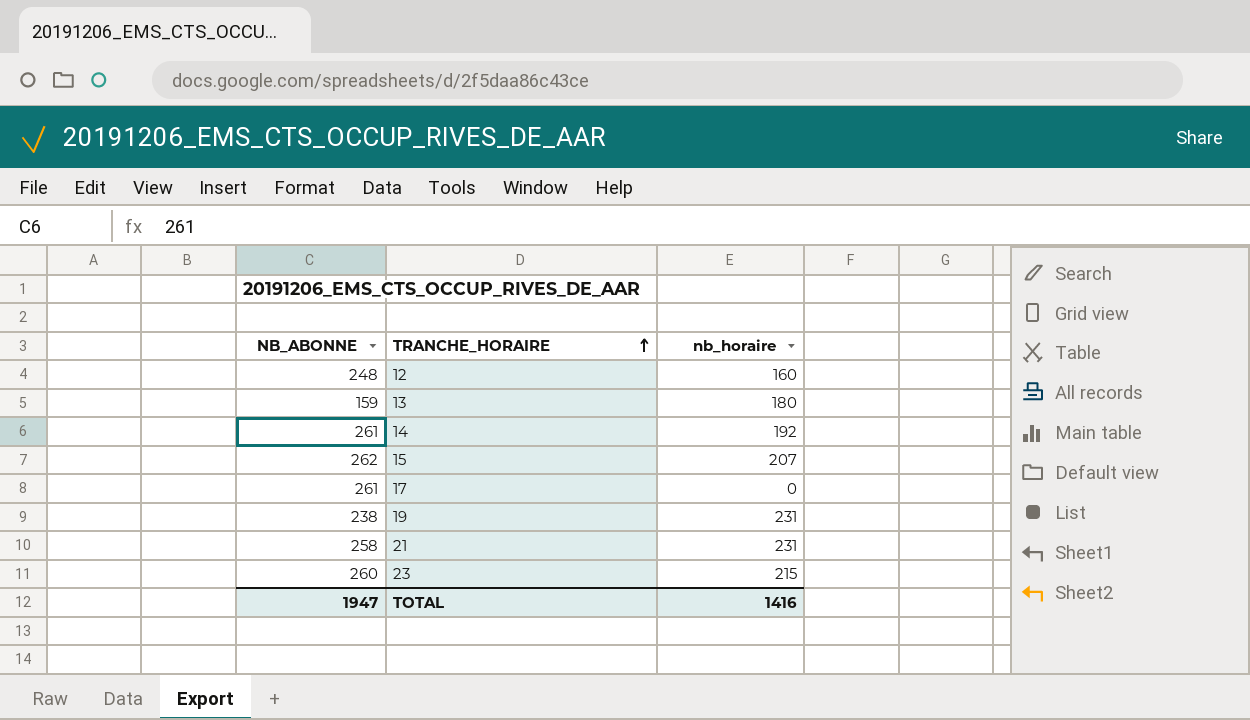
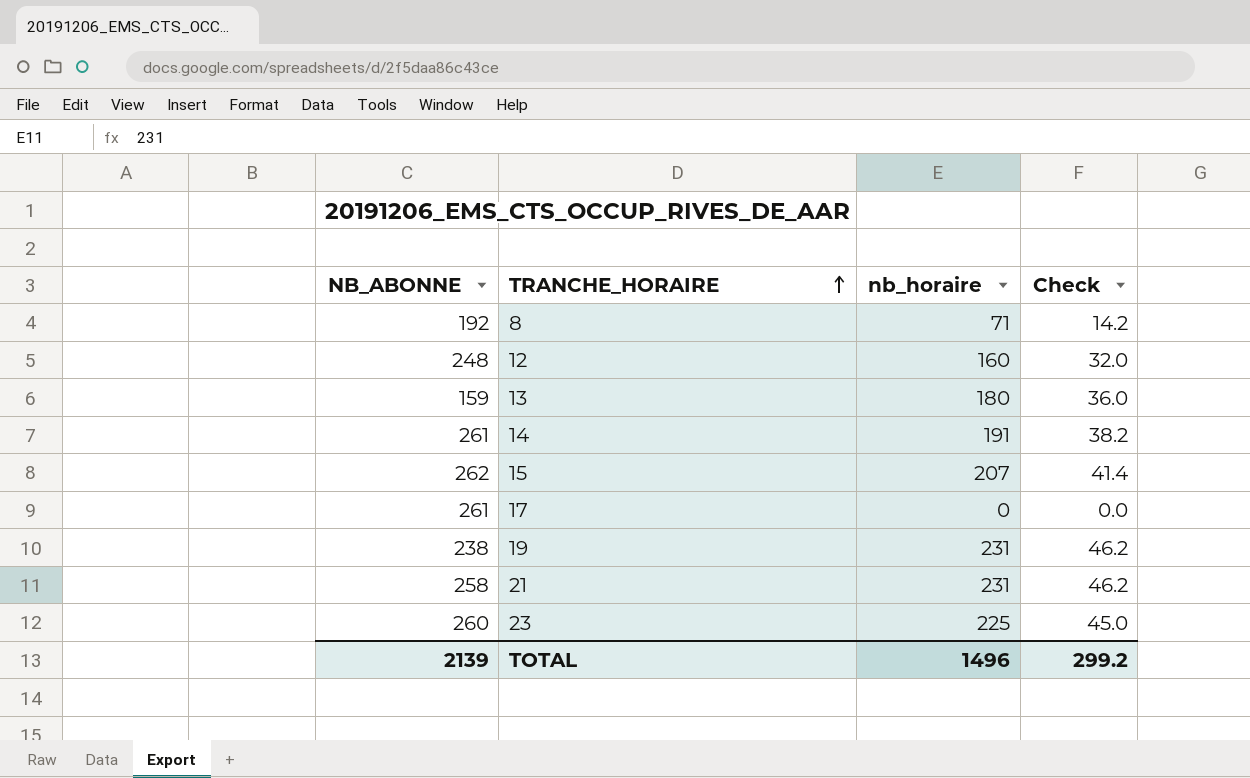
column Check | formula: none -> [nb_horaire] * 0.2
row 8: none -> 192 | 71 | 14.2
14 | nb_horaire: 192 -> 191
23 | nb_horaire: 215 -> 225
TOTAL | NB_ABONNE: 1947 -> 2139
TOTAL | nb_horaire: 1416 -> 1496

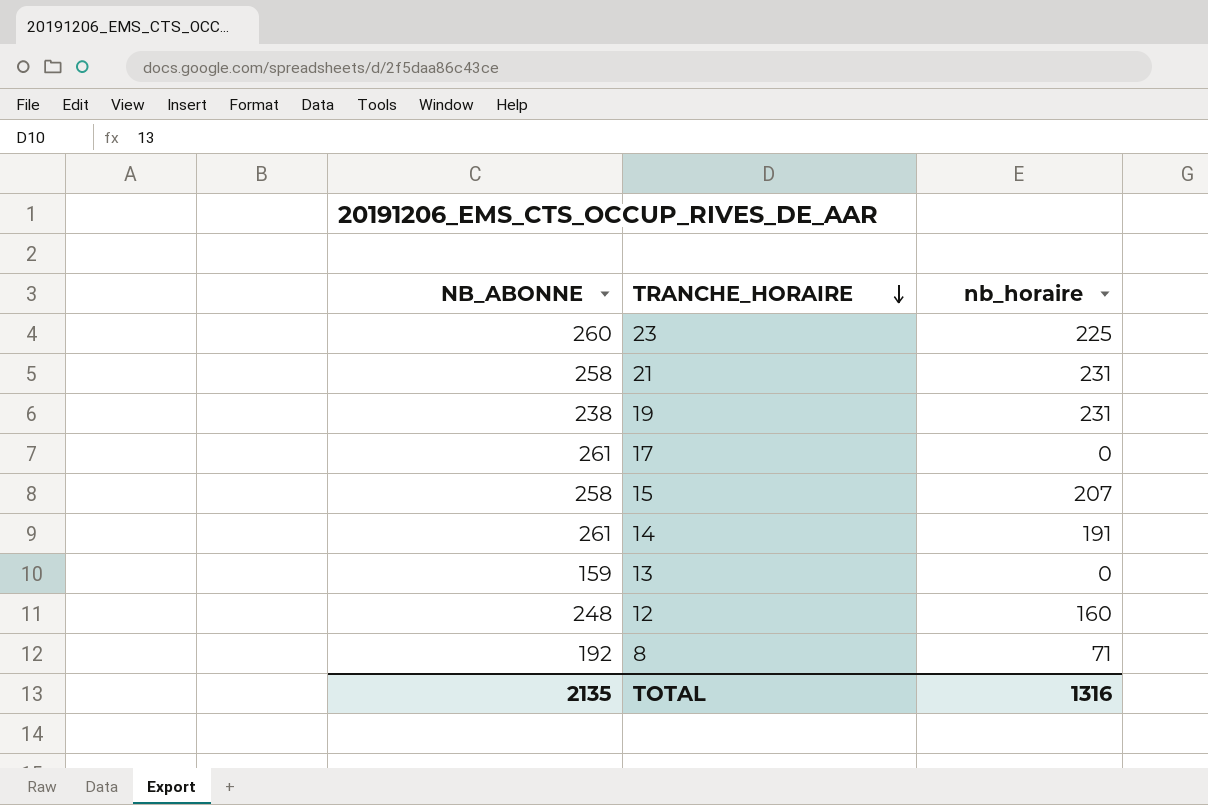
row order: TRANCHE_HORAIRE ascending -> TRANCHE_HORAIRE descending
column Check | formula: [nb_horaire] * 0.2 -> none
15 | NB_ABONNE: 262 -> 258
13 | nb_horaire: 180 -> 0
TOTAL | NB_ABONNE: 2139 -> 2135
TOTAL | nb_horaire: 1496 -> 1316

